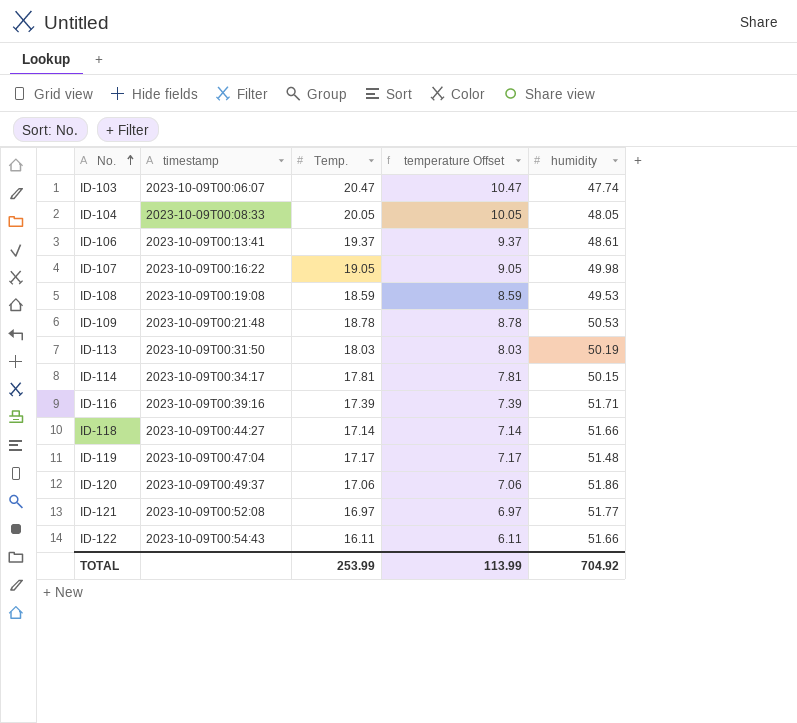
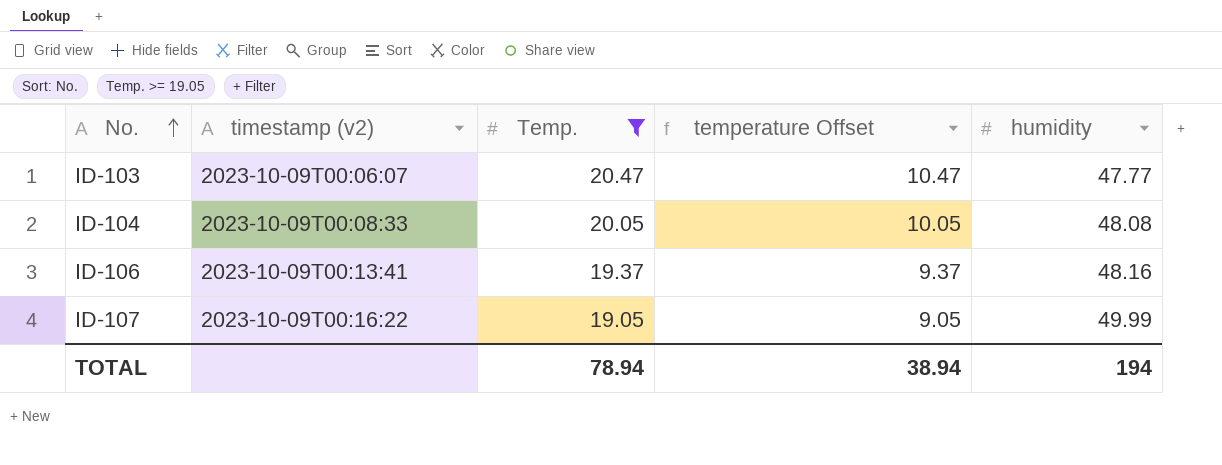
filter: none -> Temp. >= 19.05
column name: timestamp -> timestamp (v2)
ID-103 | humidity: 47.74 -> 47.77
ID-104 | humidity: 48.05 -> 48.08
ID-106 | humidity: 48.61 -> 48.16
ID-107 | humidity: 49.98 -> 49.99
TOTAL | Temp.: 253.99 -> 78.94
TOTAL | temperature Offset: 113.99 -> 38.94
TOTAL | humidity: 704.92 -> 194

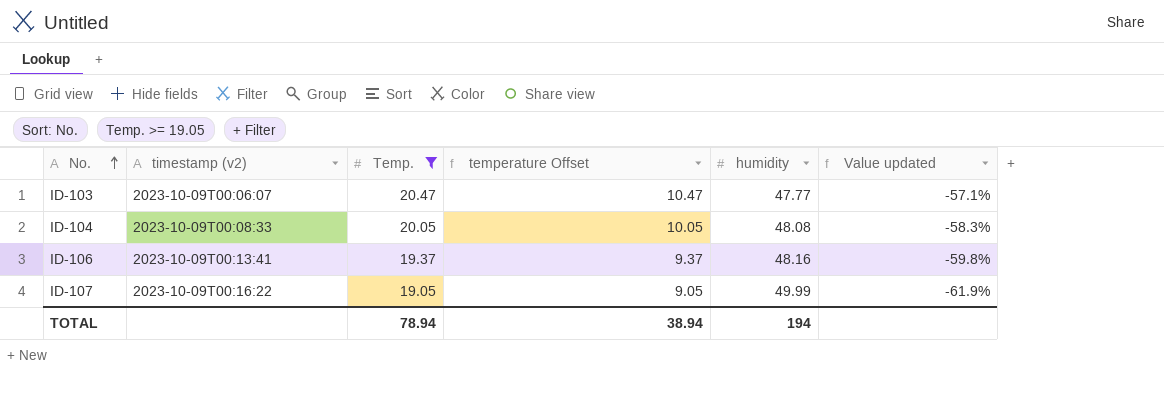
column Value updated | formula: none -> ([Temp.] - [humidity]) / [humidity]

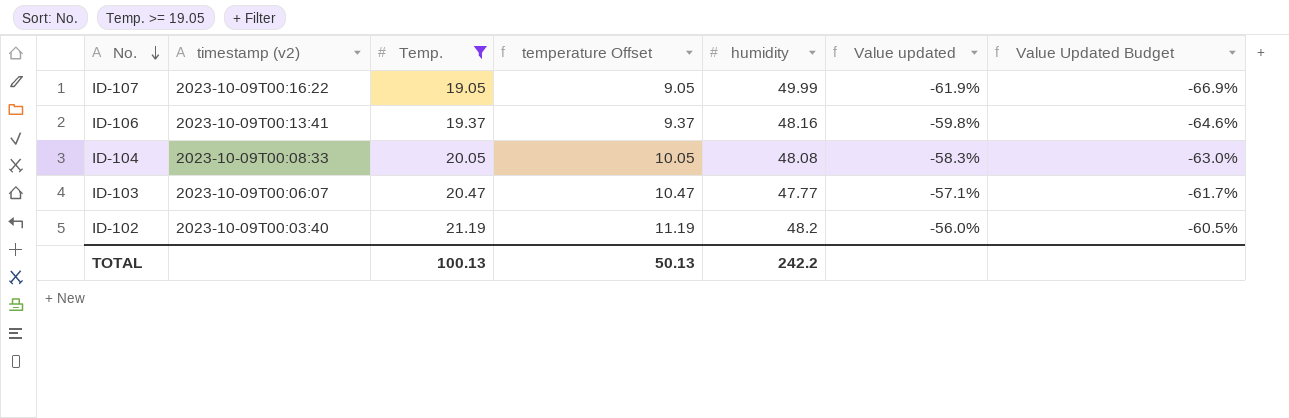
row order: No. ascending -> No. descending
column Value Updated Budget | formula: none -> [Value updated] * 1.08
row ID-102: none -> 2023-10-09T00:03:40 | 21.19 | 11.19 | 48.2 | -56.0% | -60.5%
TOTAL | Temp.: 78.94 -> 100.13
TOTAL | temperature Offset: 38.94 -> 50.13
TOTAL | humidity: 194 -> 242.2

